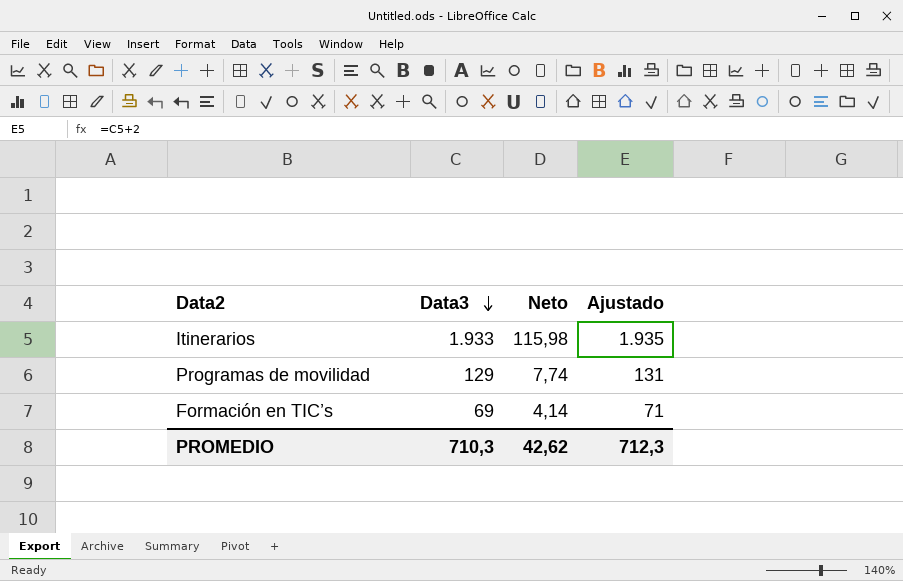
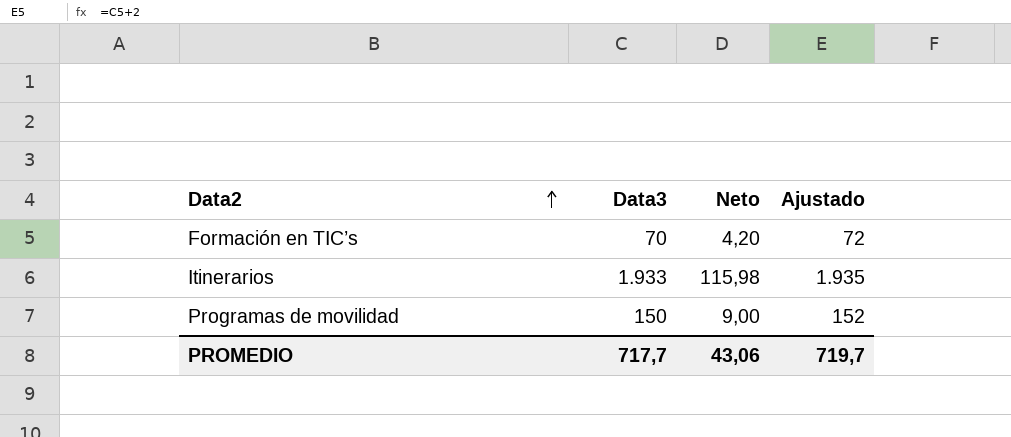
row order: Data3 descending -> Data2 ascending
Formación en TIC’s | Data3: 69 -> 70
Formación en TIC’s | Neto: 4,14 -> 4,20
Formación en TIC’s | Ajustado: 71 -> 72
Programas de movilidad | Data3: 129 -> 150
Programas de movilidad | Neto: 7,74 -> 9,00
Programas de movilidad | Ajustado: 131 -> 152
PROMEDIO | Data3: 710,3 -> 717,7
PROMEDIO | Neto: 42,62 -> 43,06
PROMEDIO | Ajustado: 712,3 -> 719,7

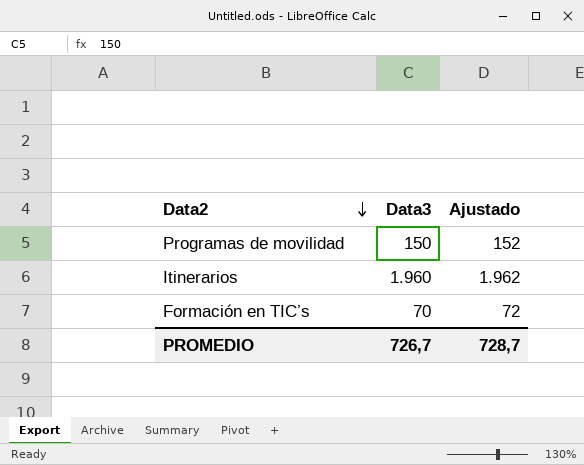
row order: Data2 ascending -> Data2 descending
column Neto | formula: [Data3] * 0,06 -> none
Itinerarios | Data3: 1.933 -> 1.960
Itinerarios | Ajustado: 1.935 -> 1.962
PROMEDIO | Data3: 717,7 -> 726,7
PROMEDIO | Ajustado: 719,7 -> 728,7

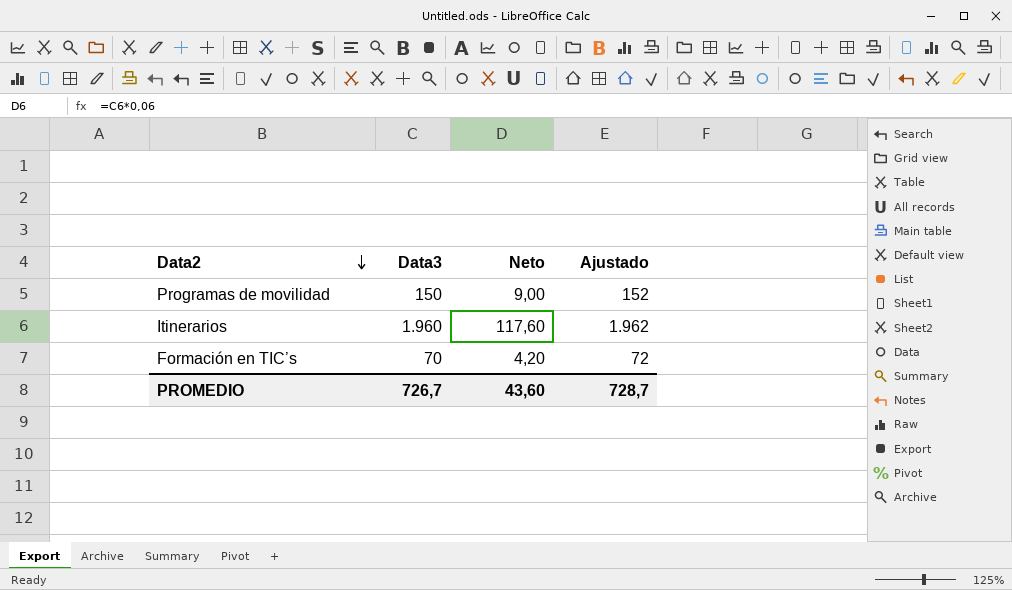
column Neto | formula: none -> [Data3] * 0,06

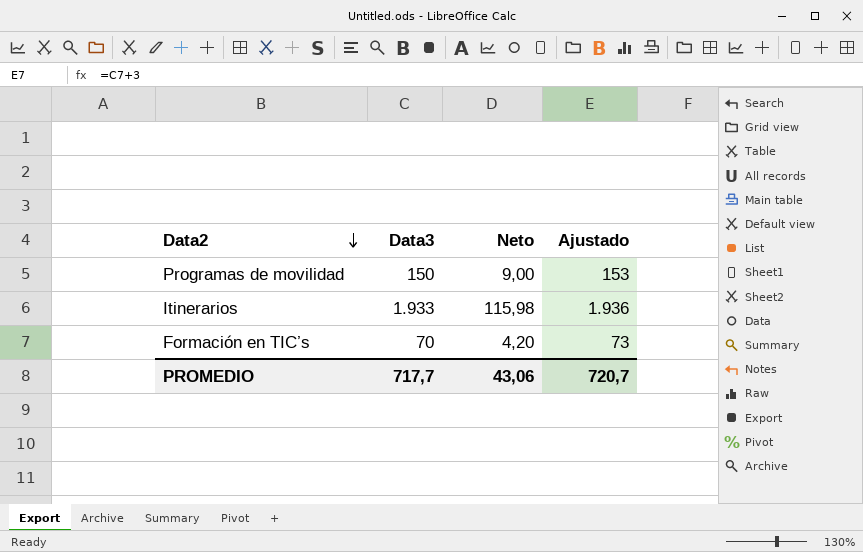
column Ajustado | formula: [Data3] + 2 -> [Data3] + 3
Itinerarios | Data3: 1.960 -> 1.933
Itinerarios | Neto: 117,60 -> 115,98
PROMEDIO | Data3: 726,7 -> 717,7
PROMEDIO | Neto: 43,60 -> 43,06
PROMEDIO | Ajustado: 728,7 -> 720,7

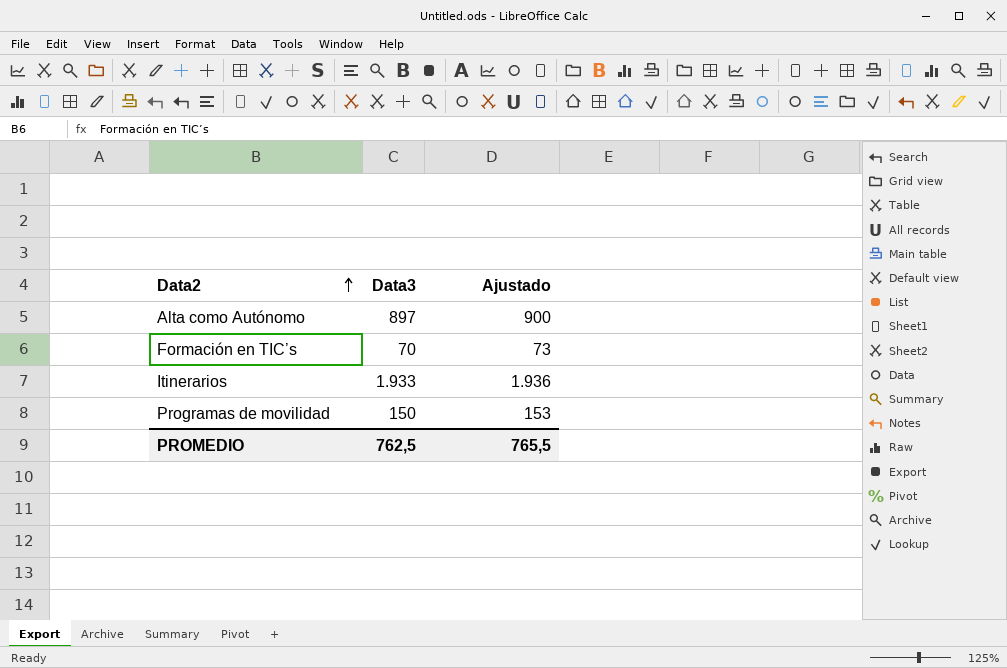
row order: Data2 descending -> Data2 ascending
column Neto | formula: [Data3] * 0,06 -> none
row Alta como Autónomo: none -> 897 | 900
PROMEDIO | Data3: 717,7 -> 762,5
PROMEDIO | Ajustado: 720,7 -> 765,5

